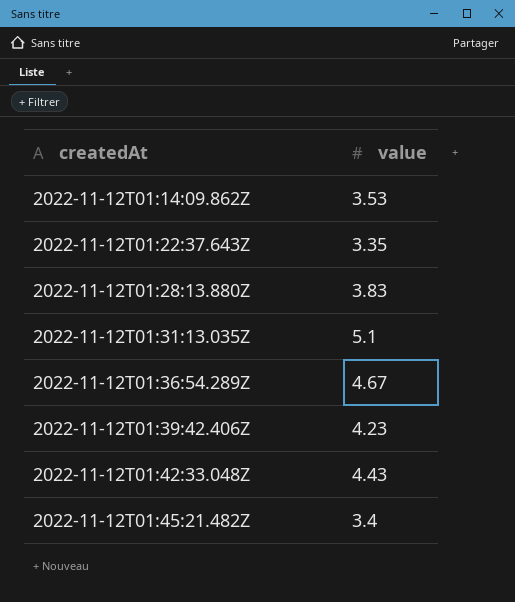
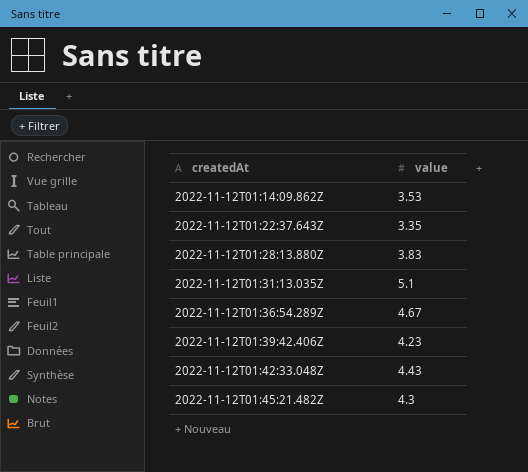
2022-11-12T01:45:21.482Z | value: 3.4 -> 4.3

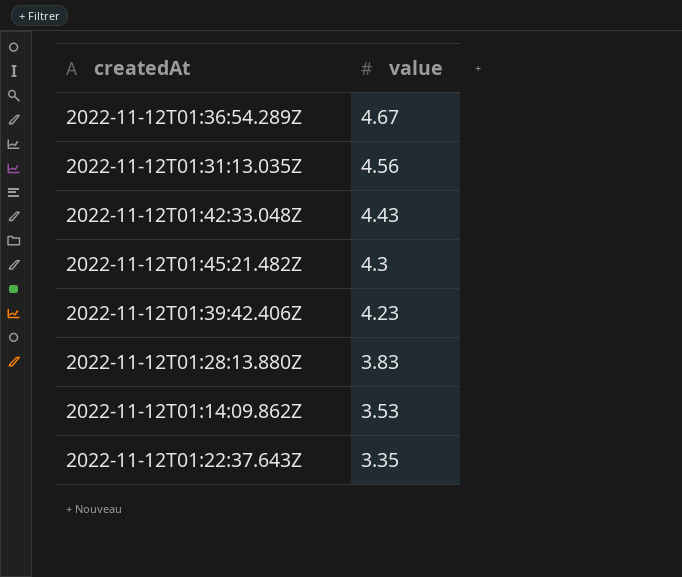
row order: createdAt ascending -> value descending
2022-11-12T01:31:13.035Z | value: 5.1 -> 4.56

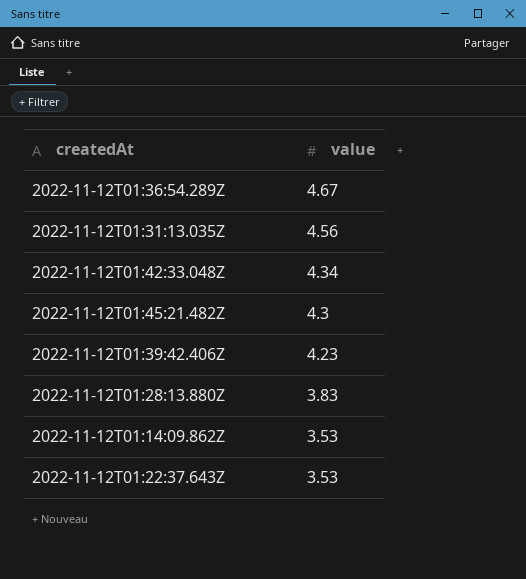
2022-11-12T01:42:33.048Z | value: 4.43 -> 4.34
2022-11-12T01:22:37.643Z | value: 3.35 -> 3.53

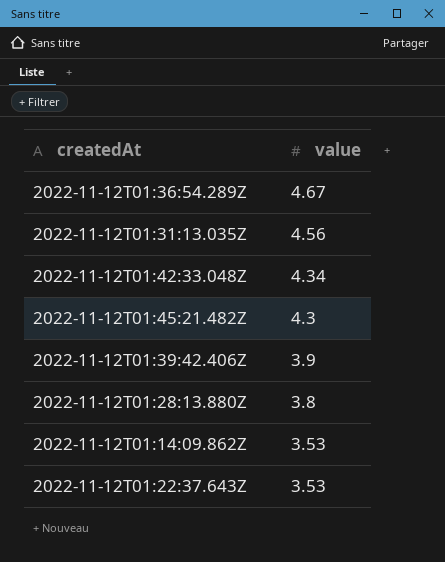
2022-11-12T01:39:42.406Z | value: 4.23 -> 3.9
2022-11-12T01:28:13.880Z | value: 3.83 -> 3.8

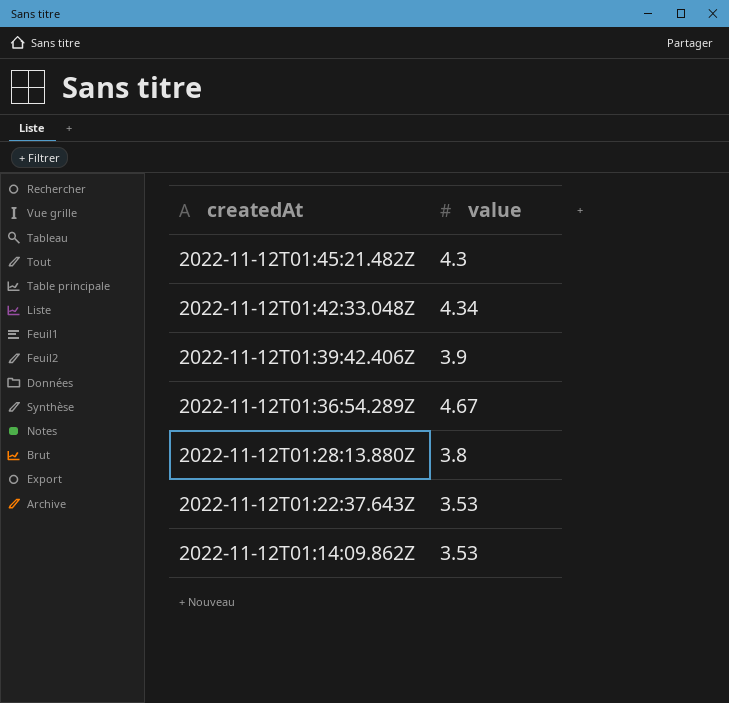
row order: value descending -> createdAt descending
row 2022-11-12T01:31:13.035Z: 4.56 -> none

